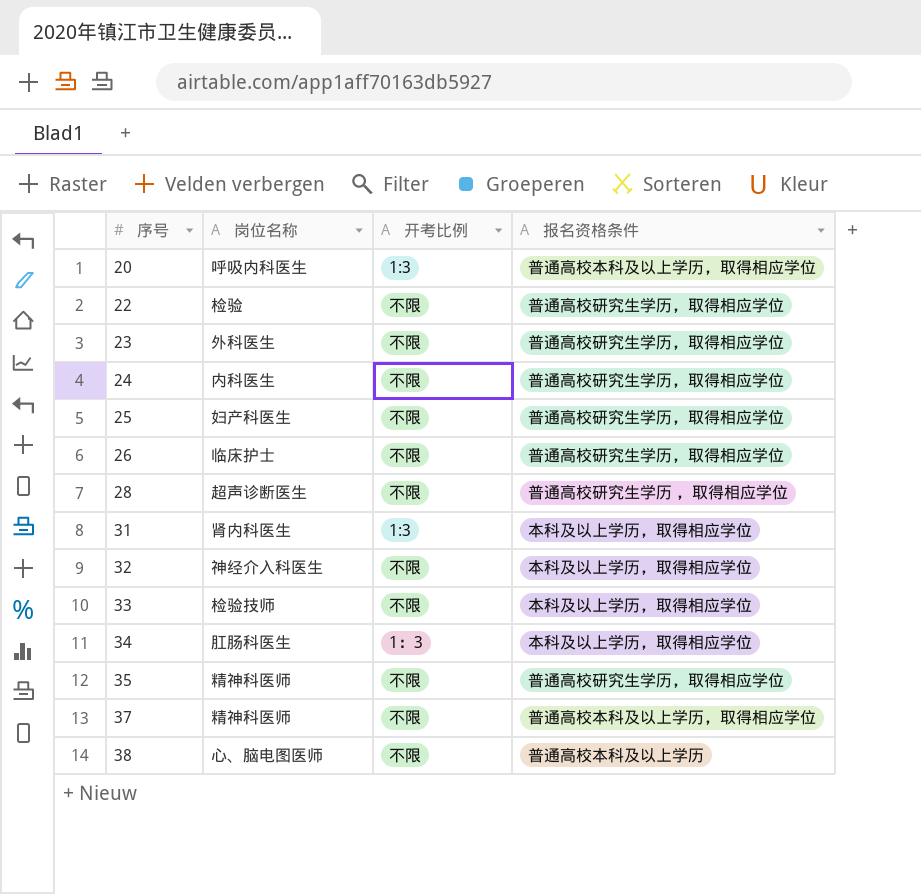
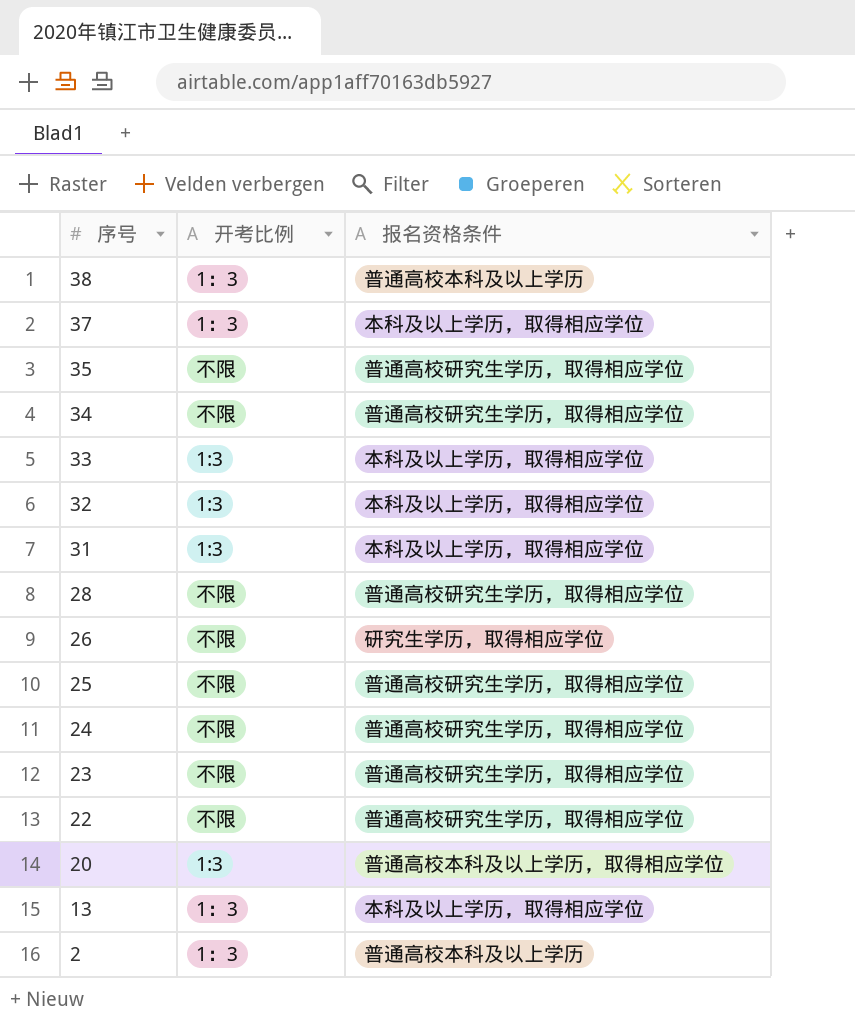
row order: 序号 ascending -> 序号 descending
column 岗位名称 | position: 2 -> none
38 | 开考比例: 不限 -> 1：3
37 | 开考比例: 不限 -> 1：3
37 | 报名资格条件: 普通高校本科及以上学历，取得相应学位 -> 本科及以上学历，取得相应学位
34 | 开考比例: 1：3 -> 不限
34 | 报名资格条件: 本科及以上学历，取得相应学位 -> 普通高校研究生学历，取得相应学位
33 | 开考比例: 不限 -> 1:3
32 | 开考比例: 不限 -> 1:3
28 | 报名资格条件: 普通高校研究生学历 ，取得相应学位 -> 普通高校研究生学历，取得相应学位
26 | 报名资格条件: 普通高校研究生学历，取得相应学位 -> 研究生学历，取得相应学位
row 13: none -> 1：3 | 本科及以上学历，取得相应学位
row 2: none -> 1：3 | 普通高校本科及以上学历

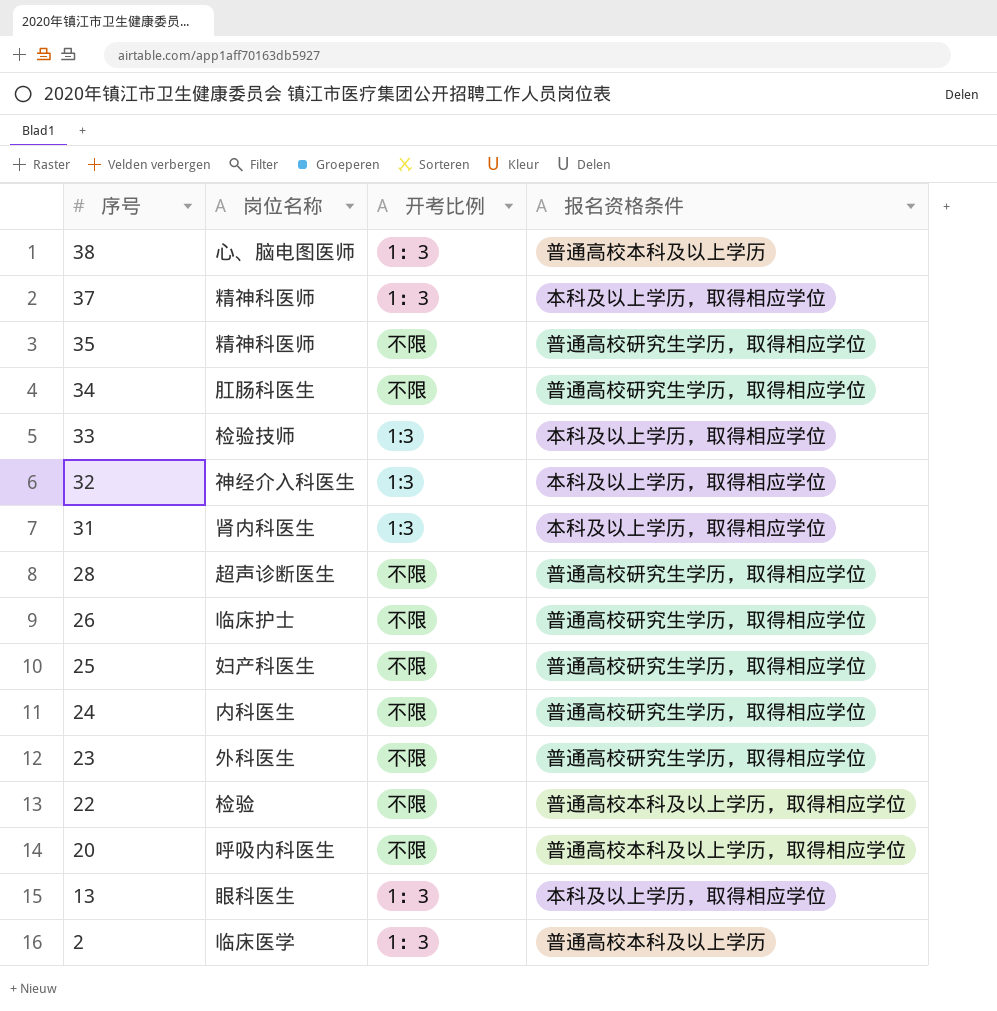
column 岗位名称 | position: none -> 2
26 | 报名资格条件: 研究生学历，取得相应学位 -> 普通高校研究生学历，取得相应学位
22 | 报名资格条件: 普通高校研究生学历，取得相应学位 -> 普通高校本科及以上学历，取得相应学位
20 | 开考比例: 1:3 -> 不限

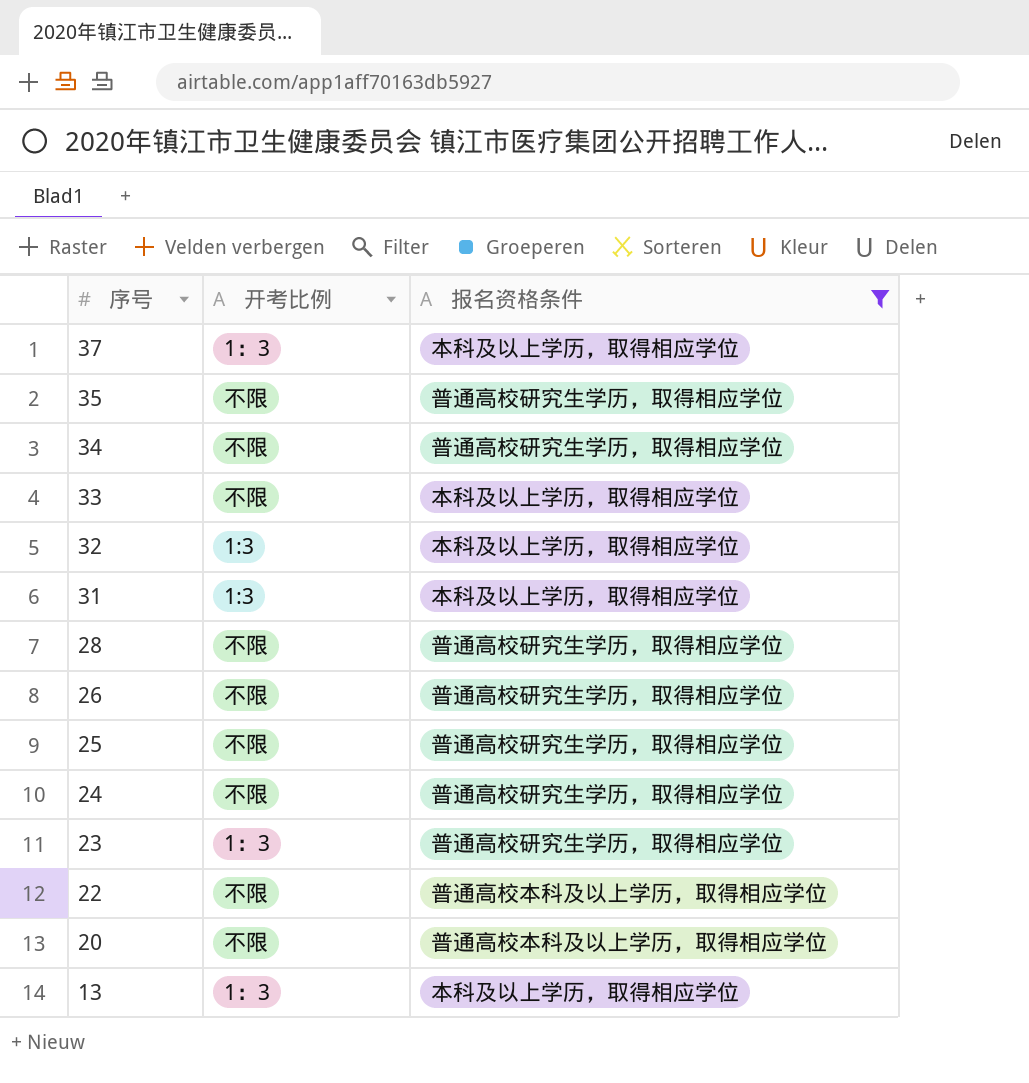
filter: none -> 报名资格条件 != 普通高校本科及以上学历
column 岗位名称 | position: 2 -> none
33 | 开考比例: 1:3 -> 不限
23 | 开考比例: 不限 -> 1：3

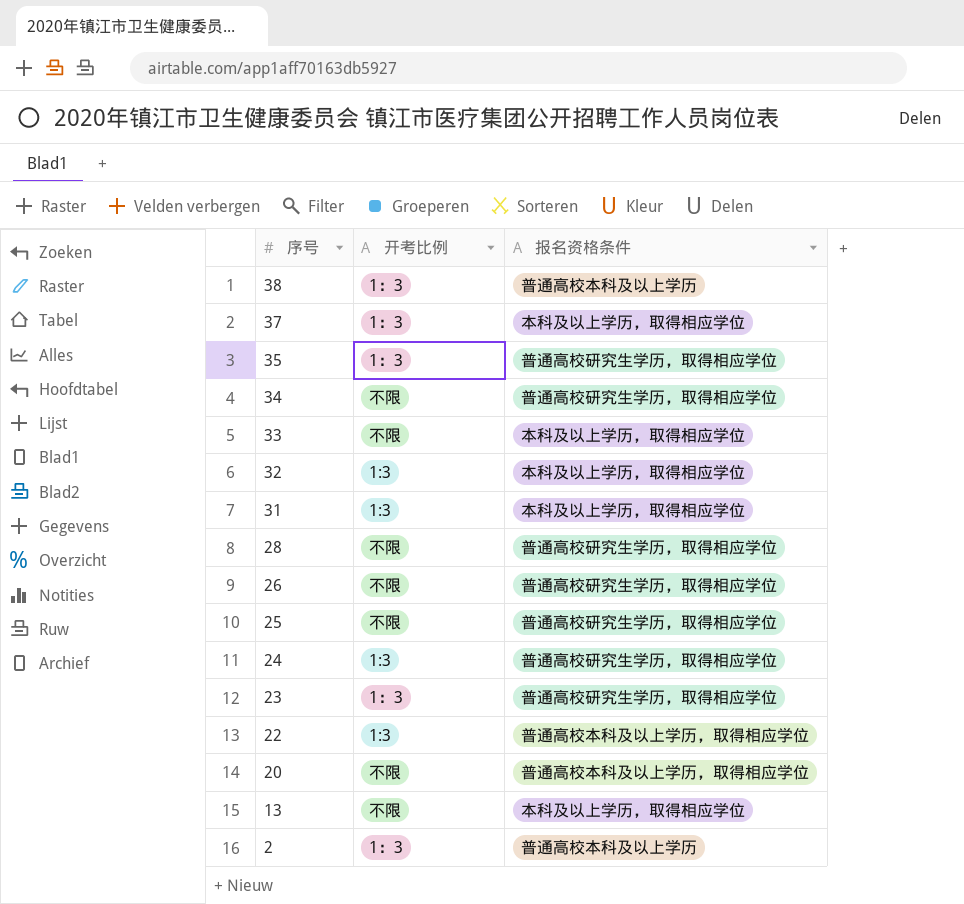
filter: 报名资格条件 != 普通高校本科及以上学历 -> none
35 | 开考比例: 不限 -> 1：3
24 | 开考比例: 不限 -> 1:3
22 | 开考比例: 不限 -> 1:3
13 | 开考比例: 1：3 -> 不限

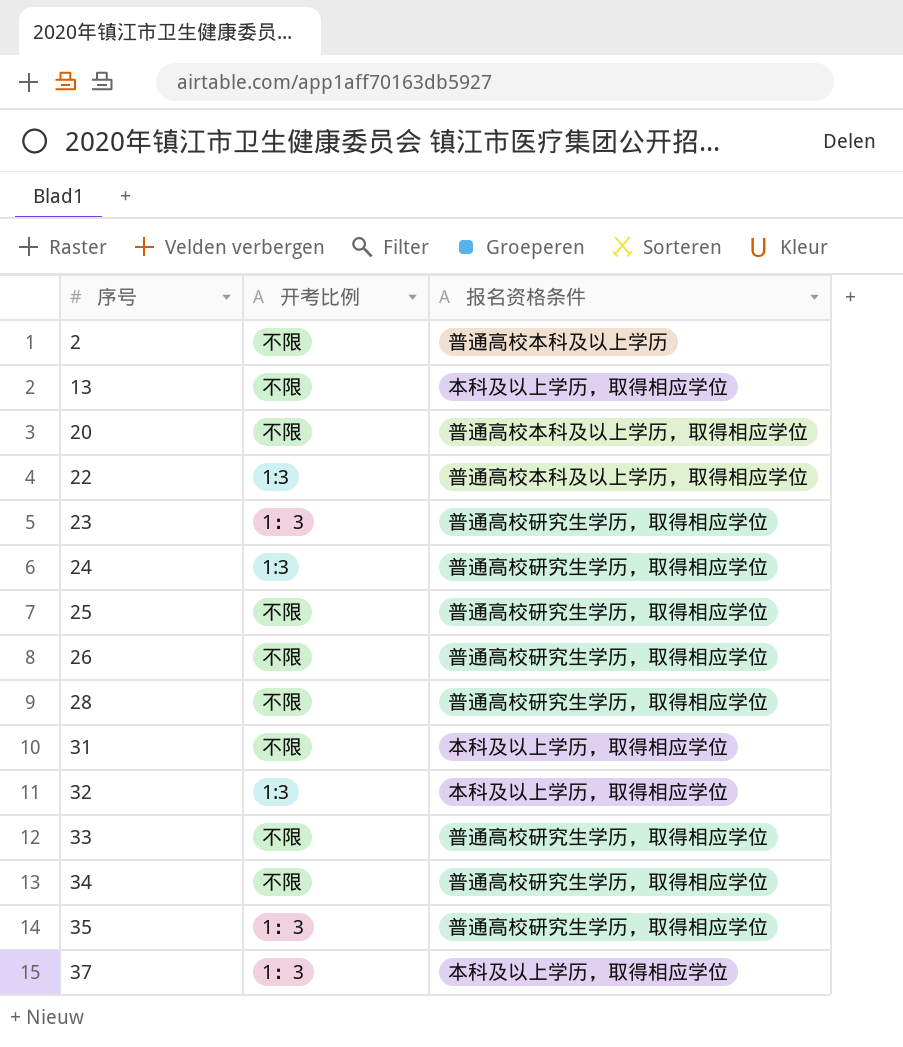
row order: 序号 descending -> 序号 ascending
row 38: 1：3 | 普通高校本科及以上学历 -> none
2 | 开考比例: 1：3 -> 不限
31 | 开考比例: 1:3 -> 不限
33 | 报名资格条件: 本科及以上学历，取得相应学位 -> 普通高校研究生学历，取得相应学位

